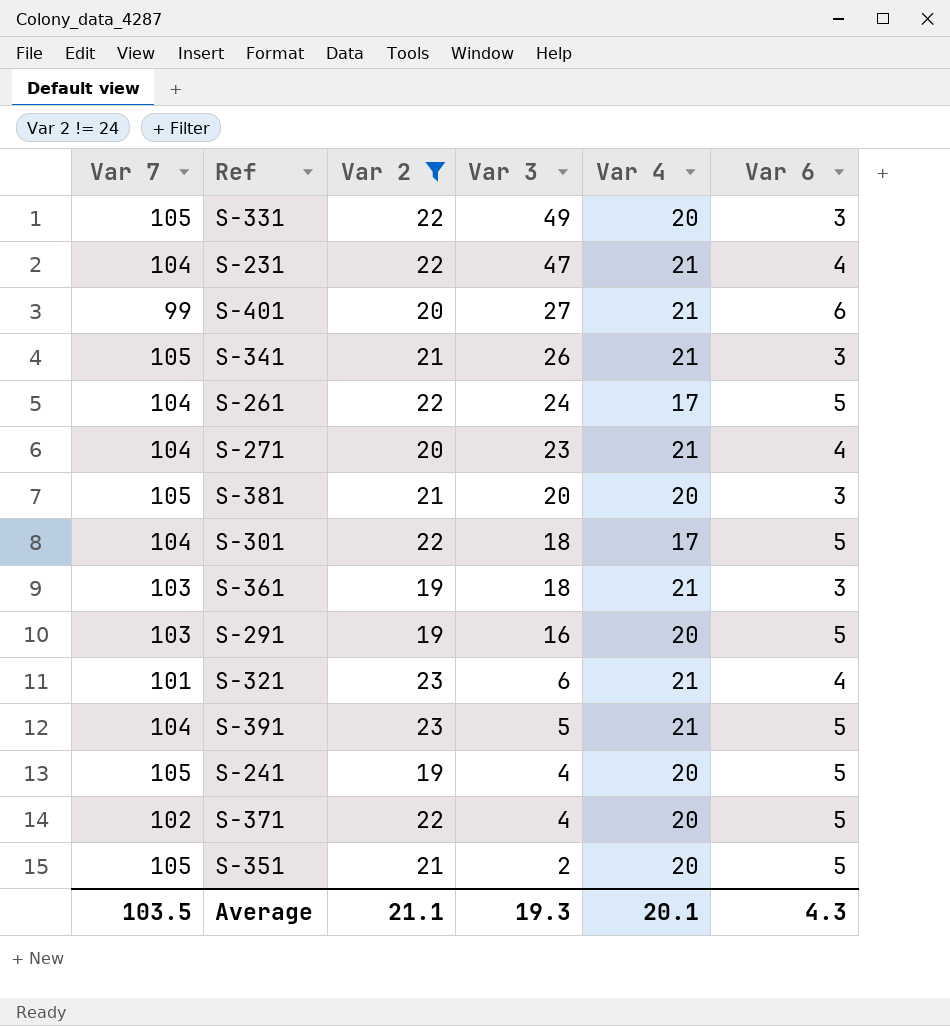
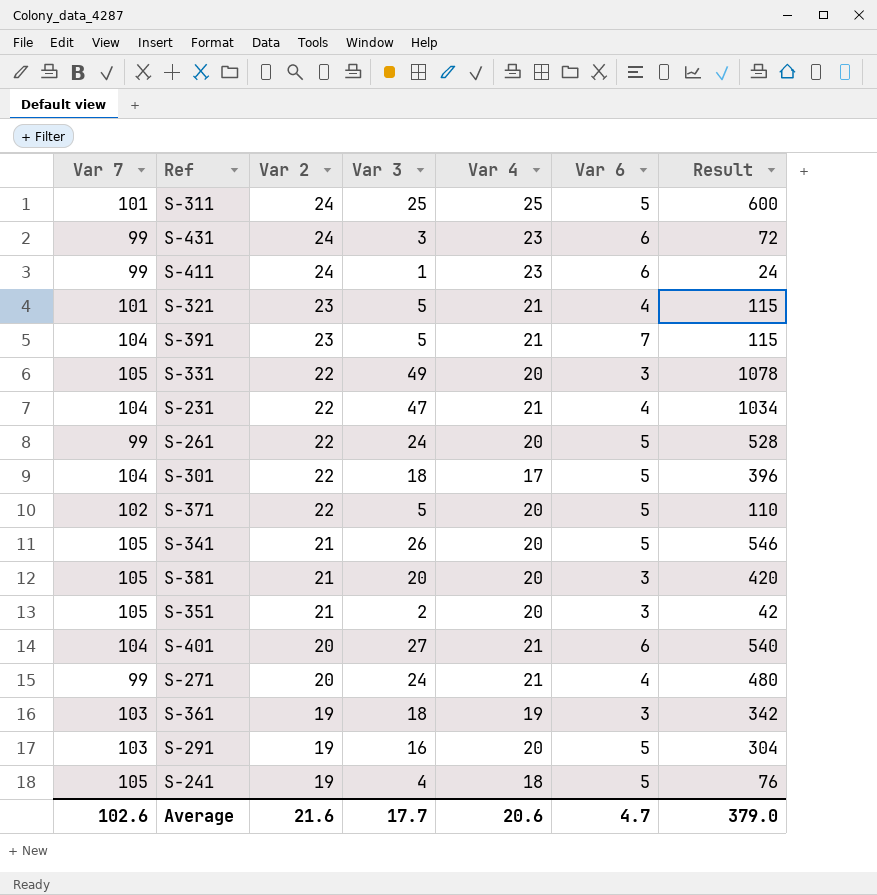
filter: Var 2 != 24 -> none
row order: Var 3 descending -> Var 2 descending
column Result | formula: none -> [Var 2] * [Var 3]
S-321 | Var 3: 6 -> 5
S-391 | Var 6: 5 -> 7
S-261 | Var 7: 104 -> 99
S-261 | Var 4: 17 -> 20
S-371 | Var 3: 4 -> 5
S-341 | Var 4: 21 -> 20
S-341 | Var 6: 3 -> 5
S-351 | Var 6: 5 -> 3
S-401 | Var 7: 99 -> 104
S-271 | Var 7: 104 -> 99
S-271 | Var 3: 23 -> 24
S-361 | Var 4: 21 -> 19
S-241 | Var 4: 20 -> 18
Average | Var 7: 103.5 -> 102.6
Average | Var 2: 21.1 -> 21.6
Average | Var 3: 19.3 -> 17.7
Average | Var 4: 20.1 -> 20.6
Average | Var 6: 4.3 -> 4.7

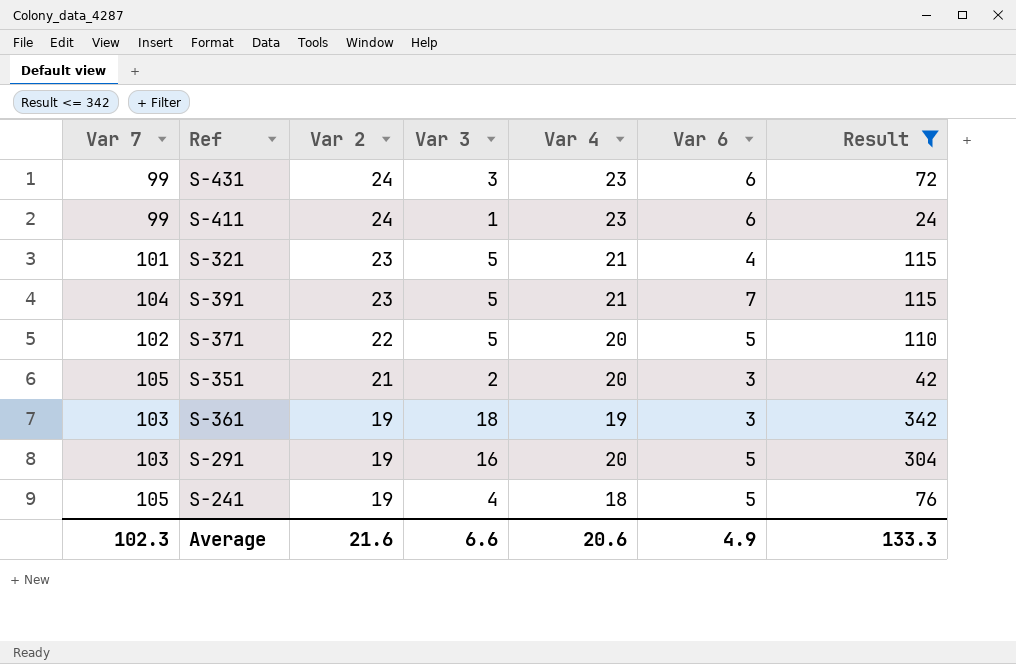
filter: none -> Result <= 342
Average | Var 7: 102.6 -> 102.3
Average | Var 3: 17.7 -> 6.6
Average | Var 6: 4.7 -> 4.9
Average | Result: 379.0 -> 133.3

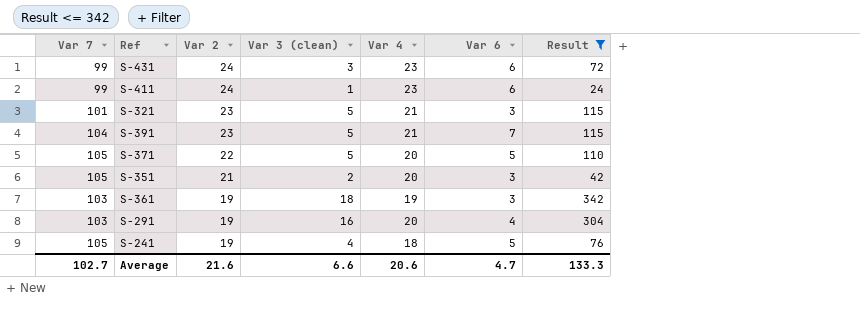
column name: Var 3 -> Var 3 (clean)
S-321 | Var 6: 4 -> 3
S-371 | Var 7: 102 -> 105
S-291 | Var 6: 5 -> 4
Average | Var 7: 102.3 -> 102.7
Average | Var 6: 4.9 -> 4.7

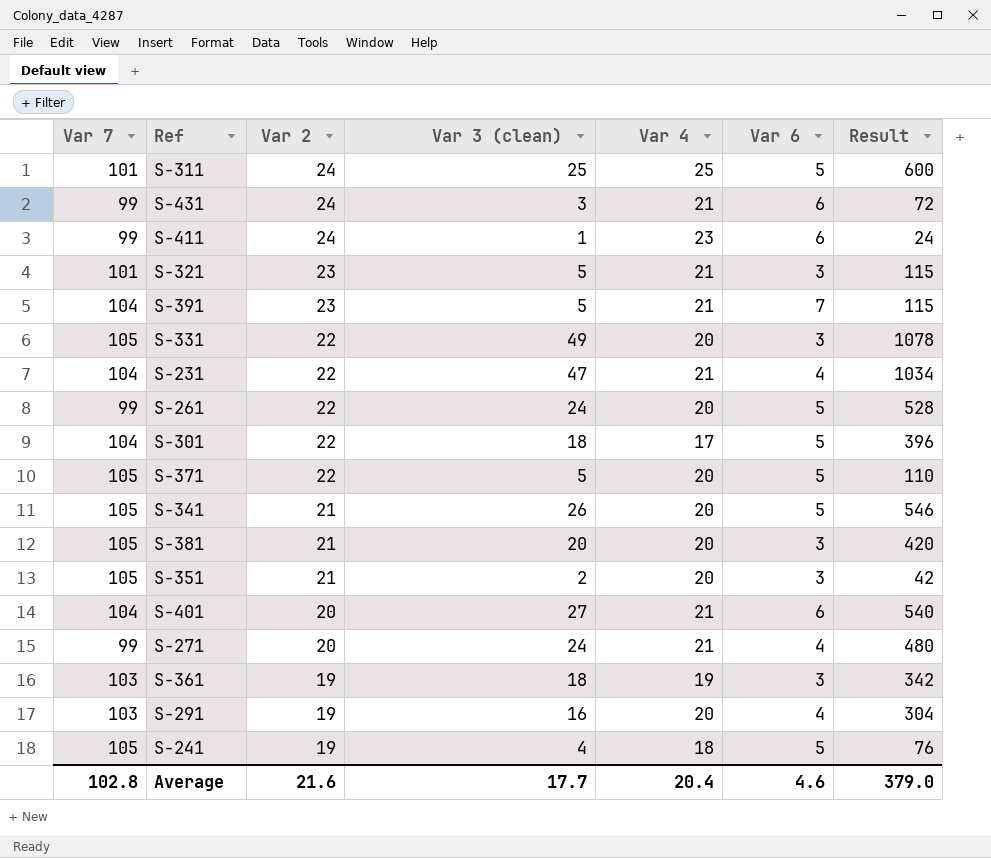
filter: Result <= 342 -> none
S-431 | Var 4: 23 -> 21
Average | Var 7: 102.7 -> 102.8
Average | Var 3 (clean): 6.6 -> 17.7
Average | Var 4: 20.6 -> 20.4
Average | Var 6: 4.7 -> 4.6
Average | Result: 133.3 -> 379.0

